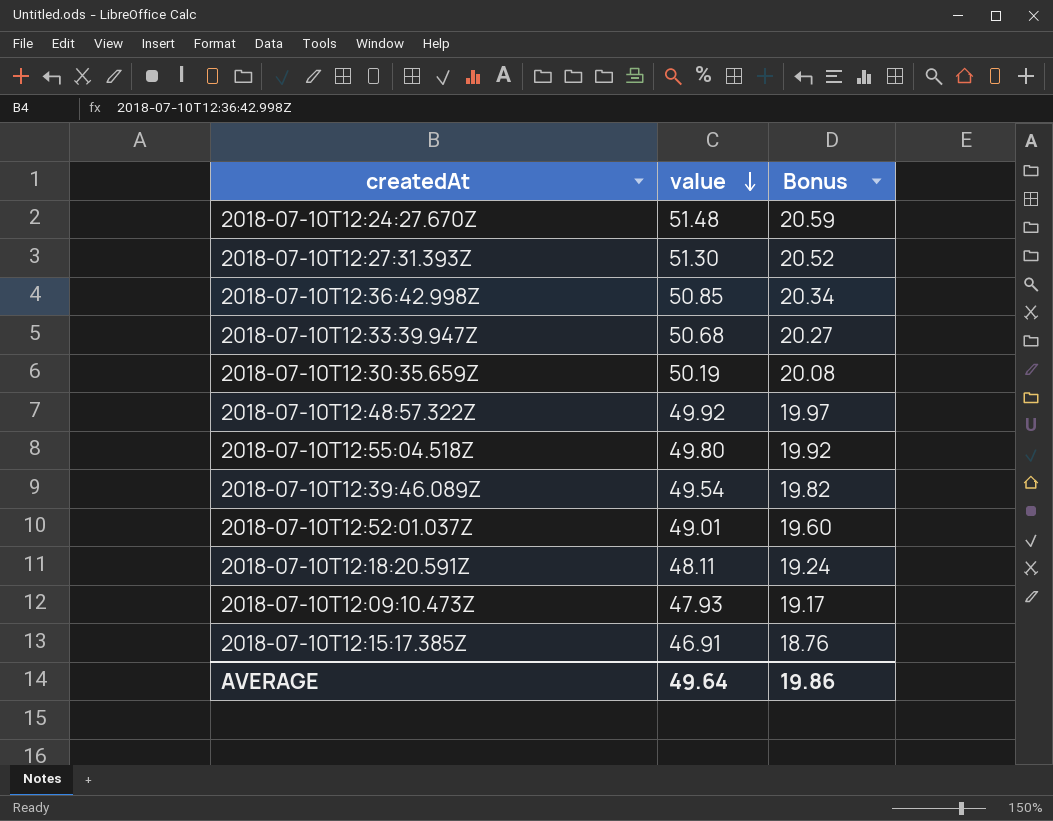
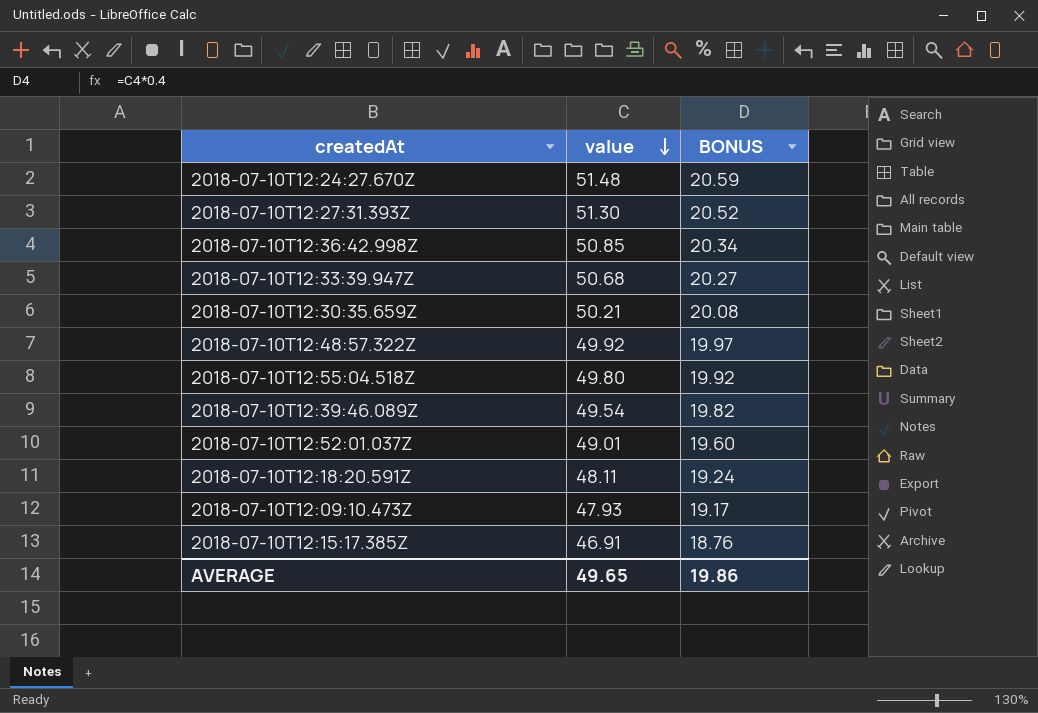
column name: Bonus -> BONUS
2018-07-10T12:30:35.659Z | value: 50.19 -> 50.21
AVERAGE | value: 49.64 -> 49.65

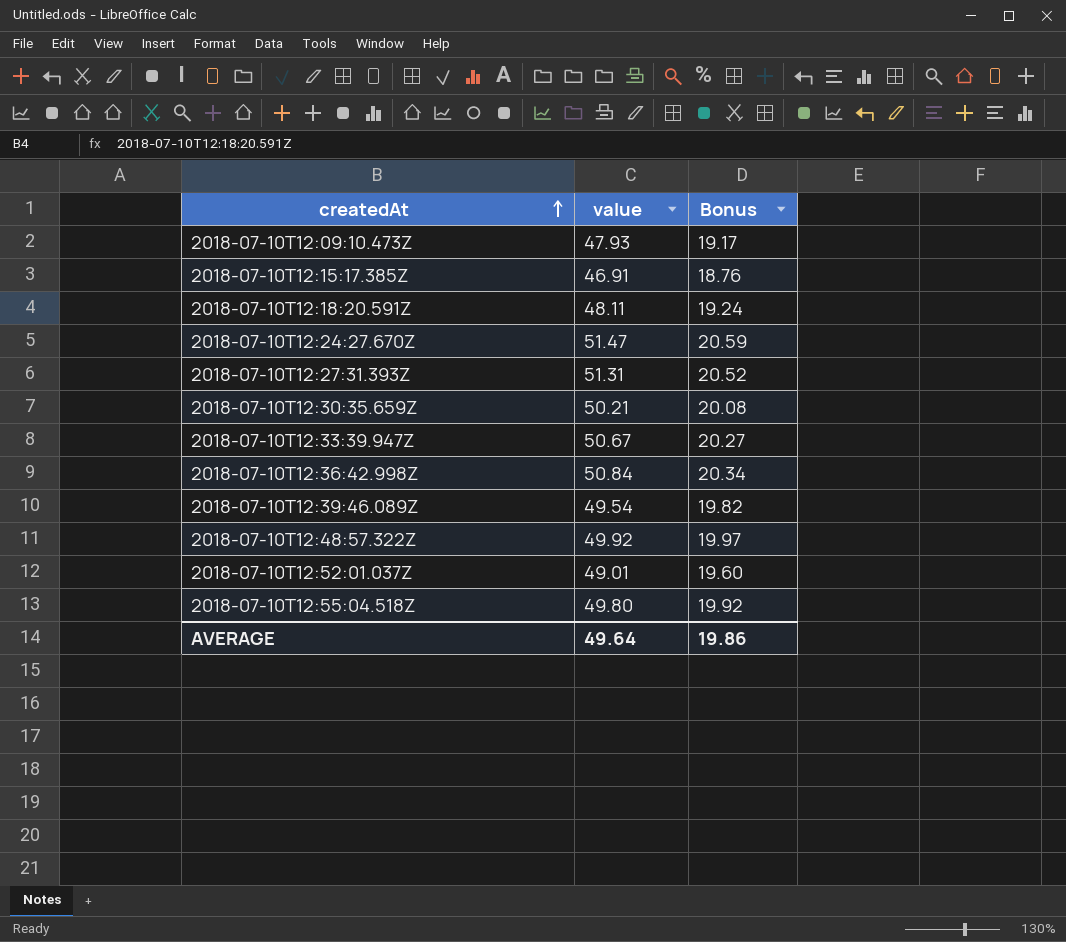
row order: value descending -> createdAt ascending
column name: BONUS -> Bonus
2018-07-10T12:24:27.670Z | value: 51.48 -> 51.47
2018-07-10T12:27:31.393Z | value: 51.30 -> 51.31
2018-07-10T12:33:39.947Z | value: 50.68 -> 50.67
2018-07-10T12:36:42.998Z | value: 50.85 -> 50.84
AVERAGE | value: 49.65 -> 49.64

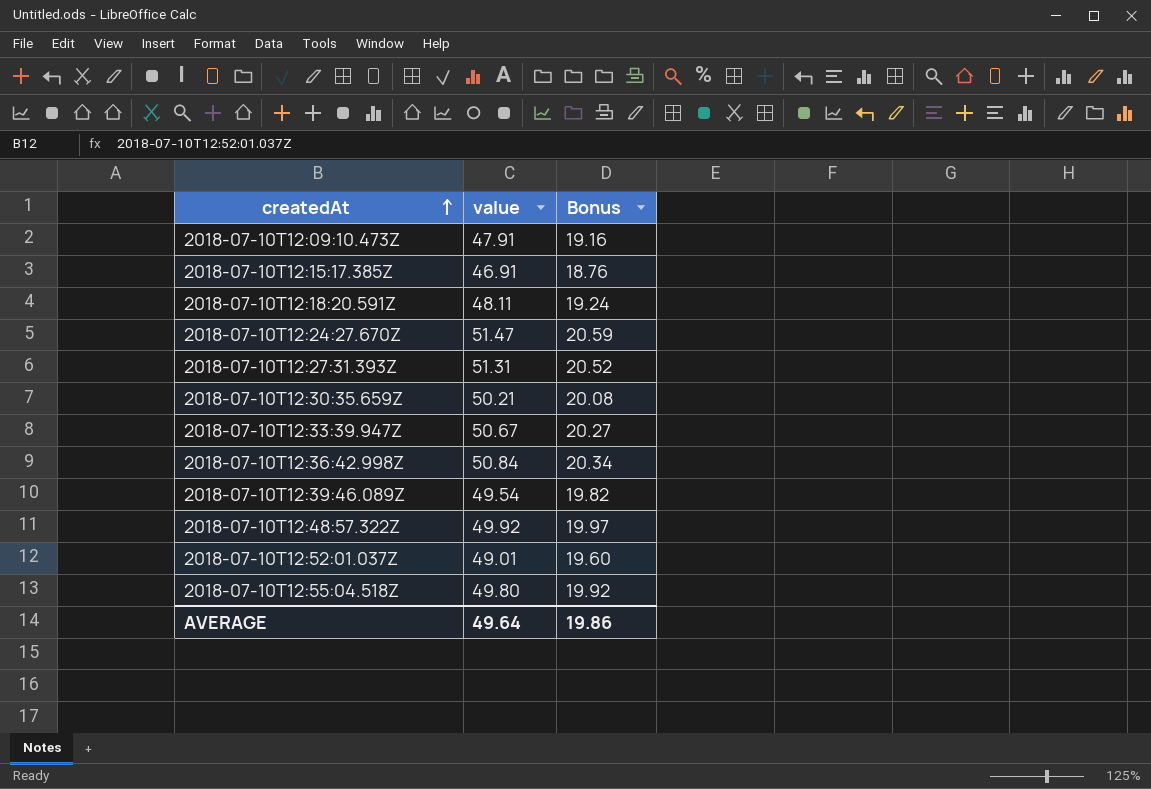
2018-07-10T12:09:10.473Z | value: 47.93 -> 47.91
2018-07-10T12:09:10.473Z | Bonus: 19.17 -> 19.16

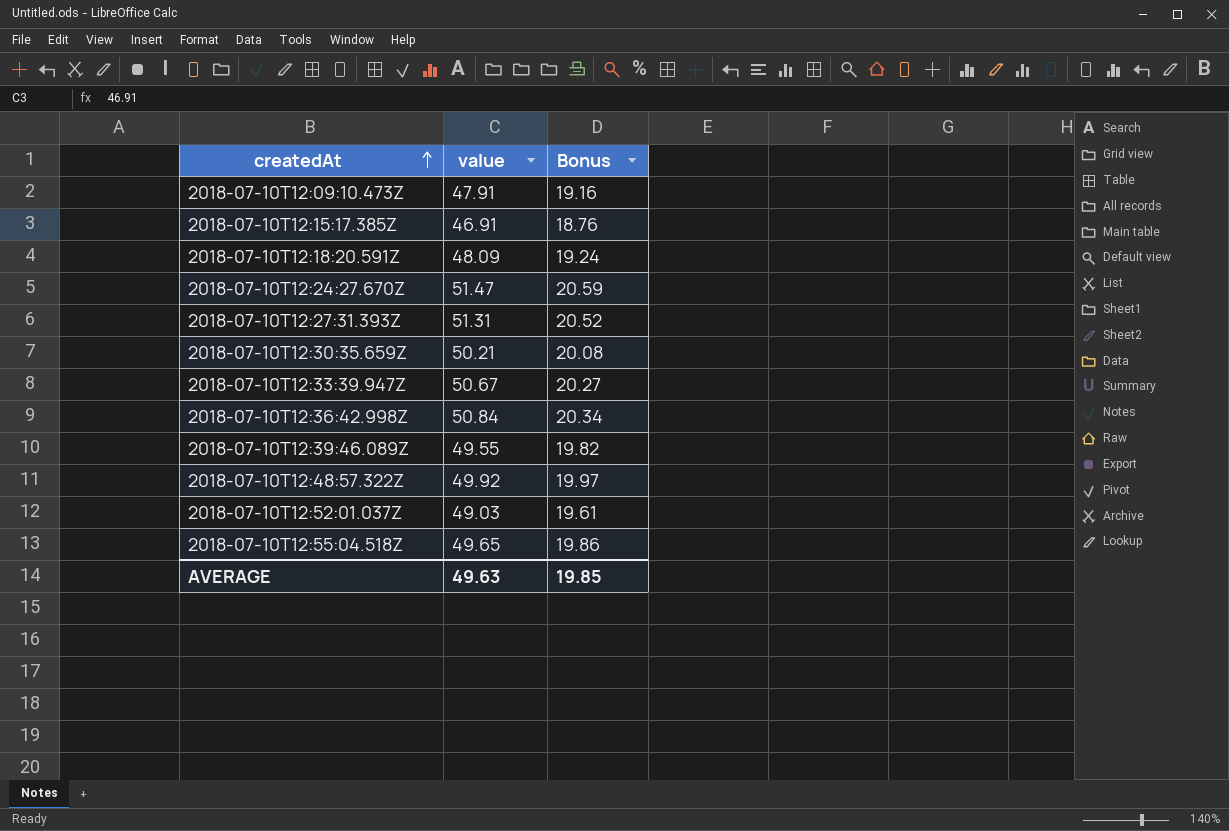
2018-07-10T12:18:20.591Z | value: 48.11 -> 48.09
2018-07-10T12:39:46.089Z | value: 49.54 -> 49.55
2018-07-10T12:52:01.037Z | value: 49.01 -> 49.03
2018-07-10T12:52:01.037Z | Bonus: 19.60 -> 19.61
2018-07-10T12:55:04.518Z | value: 49.80 -> 49.65
2018-07-10T12:55:04.518Z | Bonus: 19.92 -> 19.86
AVERAGE | value: 49.64 -> 49.63
AVERAGE | Bonus: 19.86 -> 19.85

